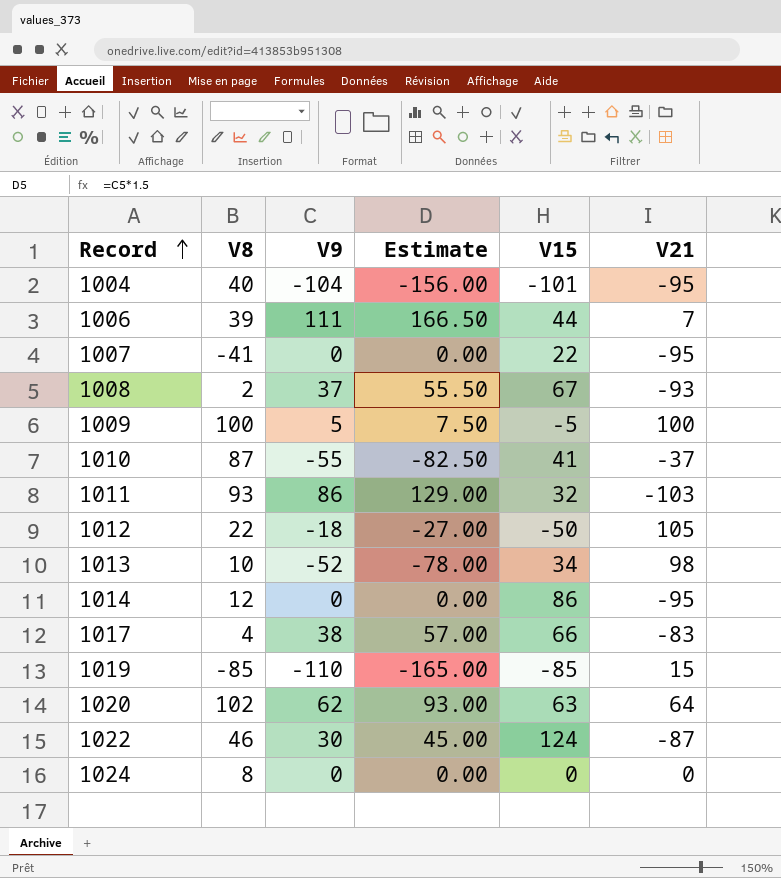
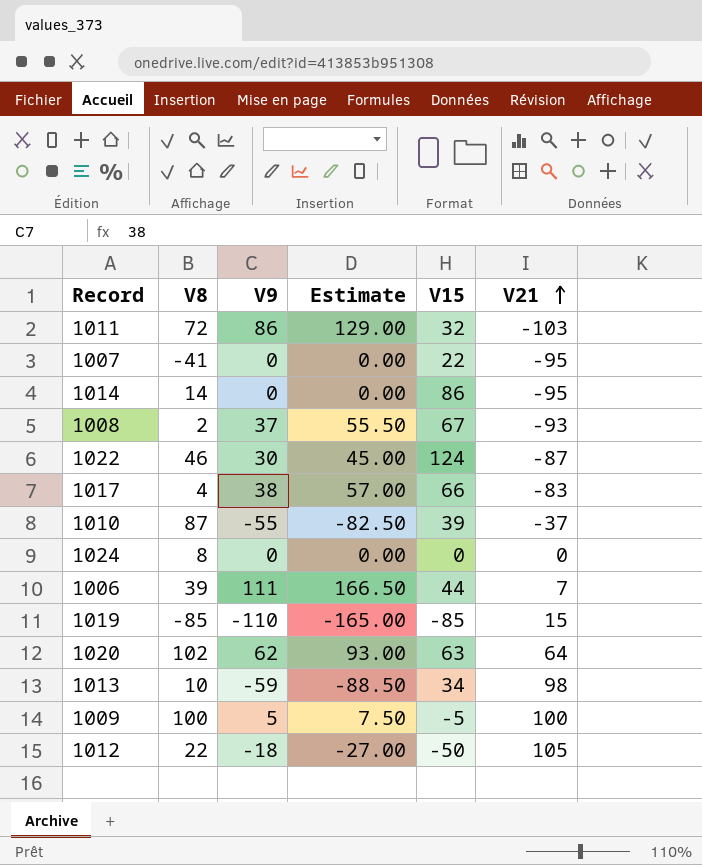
row order: Record ascending -> V21 ascending
row 1004: 40 | -104 | -156.00 | -101 | -95 -> none
1011 | V8: 93 -> 72
1014 | V8: 12 -> 14
1010 | V15: 41 -> 39
1013 | V9: -52 -> -59
1013 | Estimate: -78.00 -> -88.50

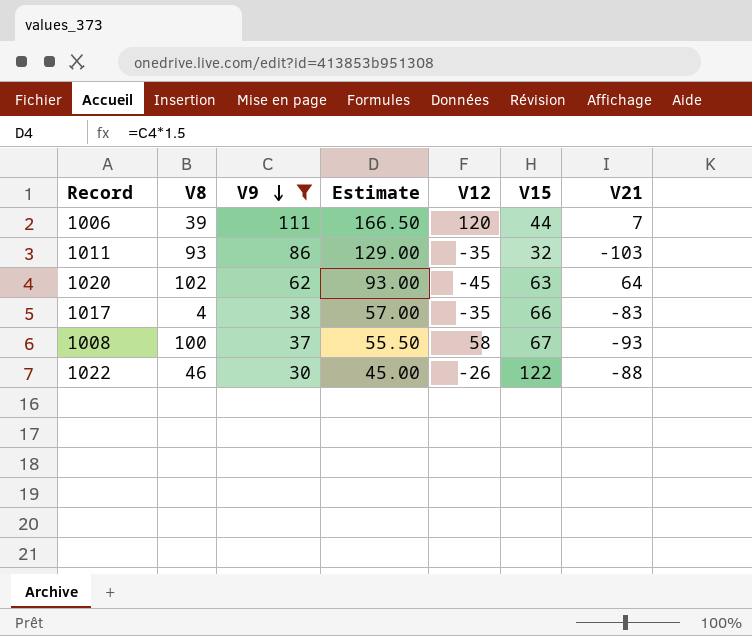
filter: none -> V9 >= 30
row order: V21 ascending -> V9 descending
column V12 | position: none -> 5
1011 | V8: 72 -> 93
1008 | V8: 2 -> 100
1022 | V15: 124 -> 122
1022 | V21: -87 -> -88

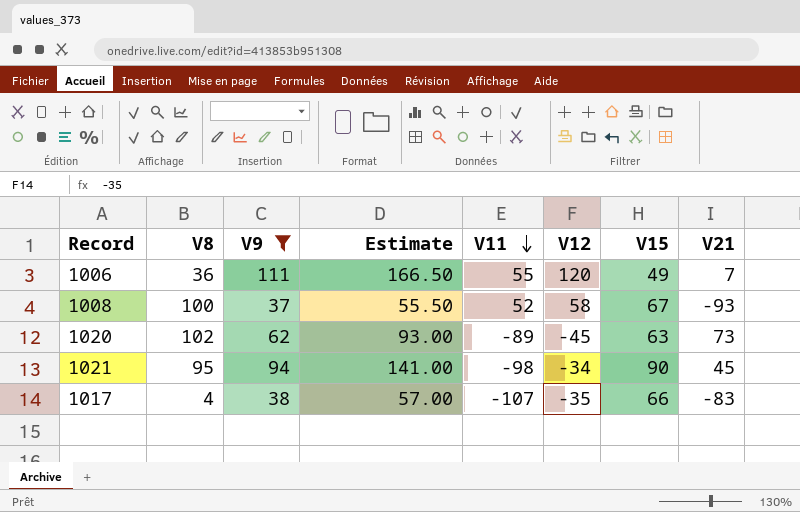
row order: V9 descending -> V11 descending
column V11 | position: none -> 5
row 1011: 93 | 86 | 129.00 | -35 | 32 | -103 -> none
row 1022: 46 | 30 | 45.00 | -26 | 122 | -88 -> none
1006 | V8: 39 -> 36
1006 | V15: 44 -> 49
1020 | V21: 64 -> 73
row 1021: none -> 95 | 94 | 141.00 | -98 | -34 | 90 | 45

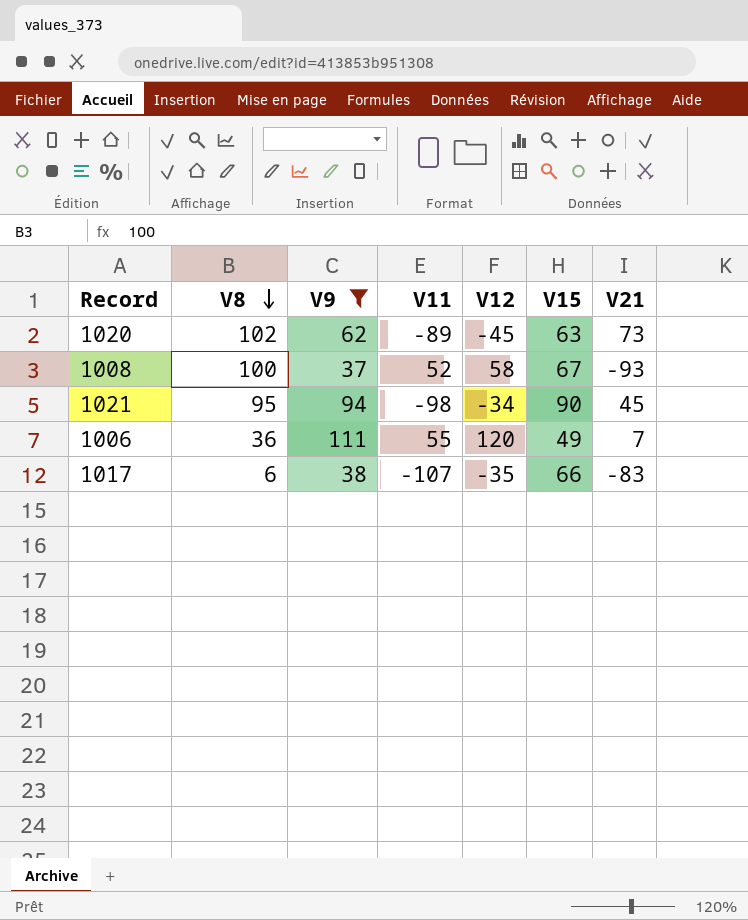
row order: V11 descending -> V8 descending
column Estimate | formula: [V9] * 1.5 -> none
1017 | V8: 4 -> 6

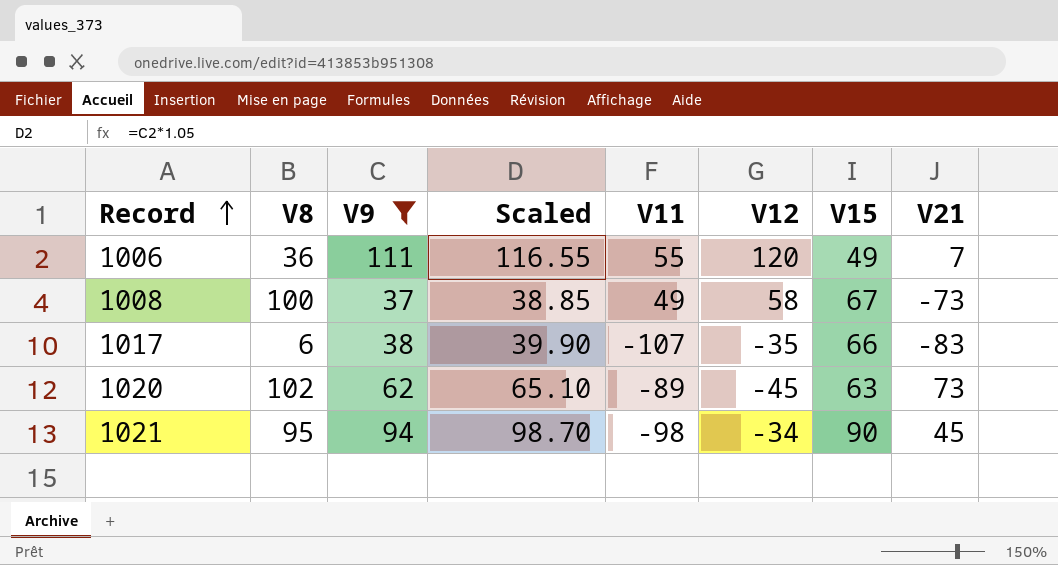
row order: V8 descending -> Record ascending
column Scaled | formula: none -> [V9] * 1.05
1008 | V11: 52 -> 49
1008 | V21: -93 -> -73

